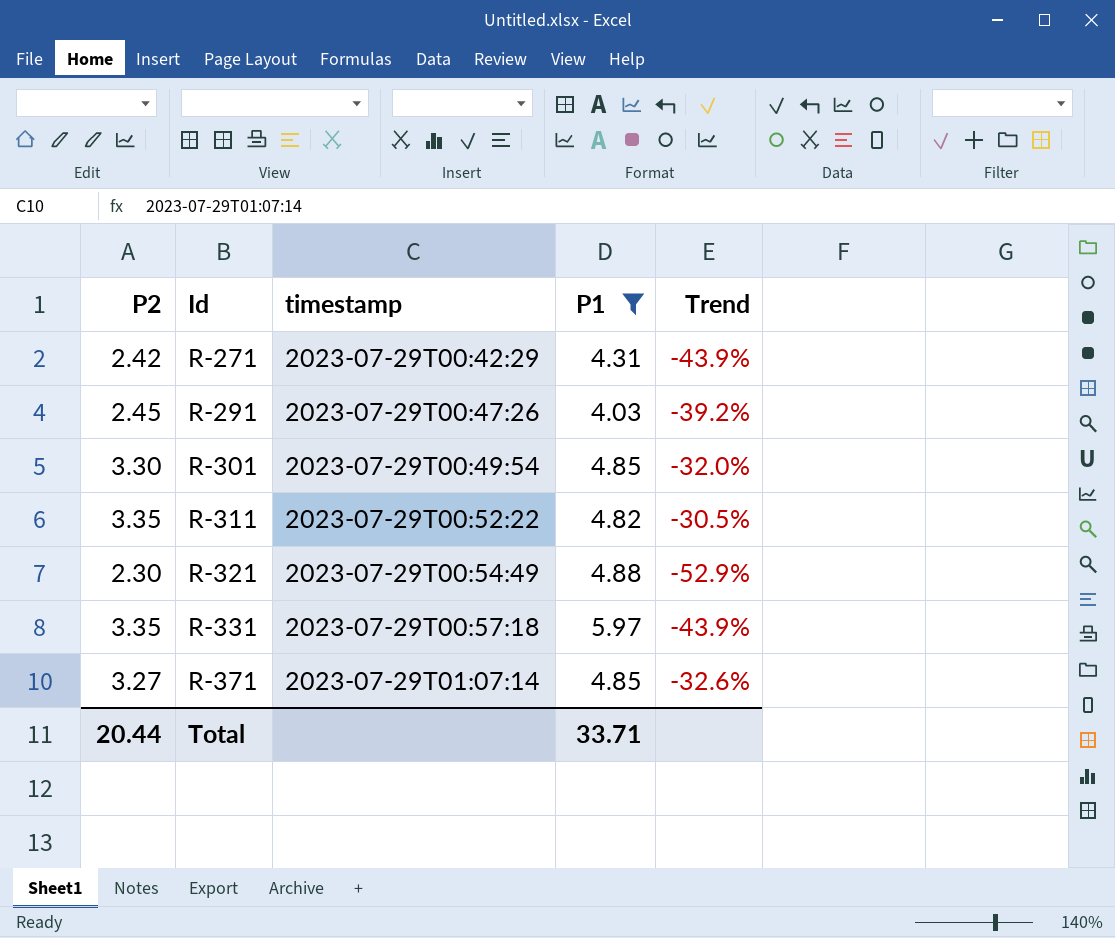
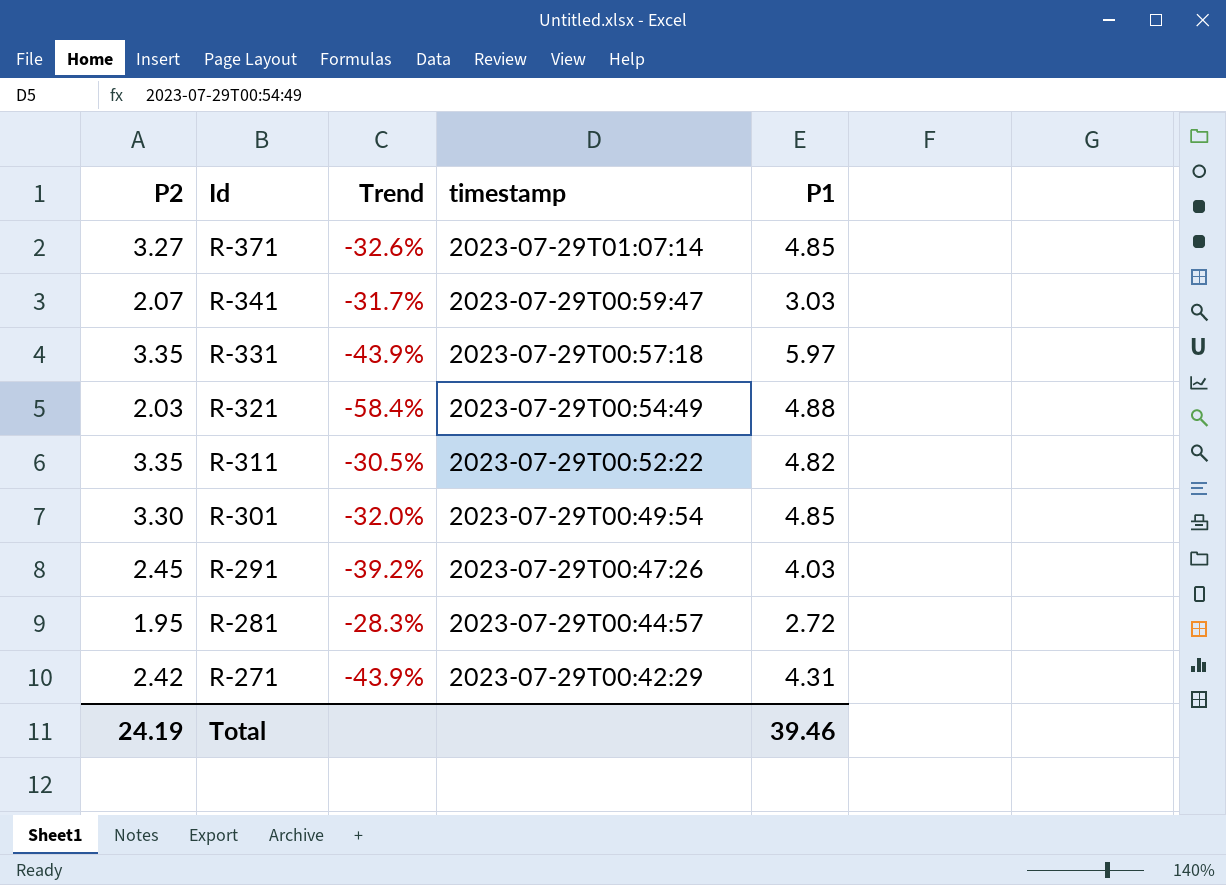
filter: P1 >= 4.03 -> none
row order: Id ascending -> Id descending
column Trend | position: 5 -> 3
R-321 | P2: 2.30 -> 2.03
R-321 | Trend: -52.9% -> -58.4%
Total | P2: 20.44 -> 24.19
Total | P1: 33.71 -> 39.46

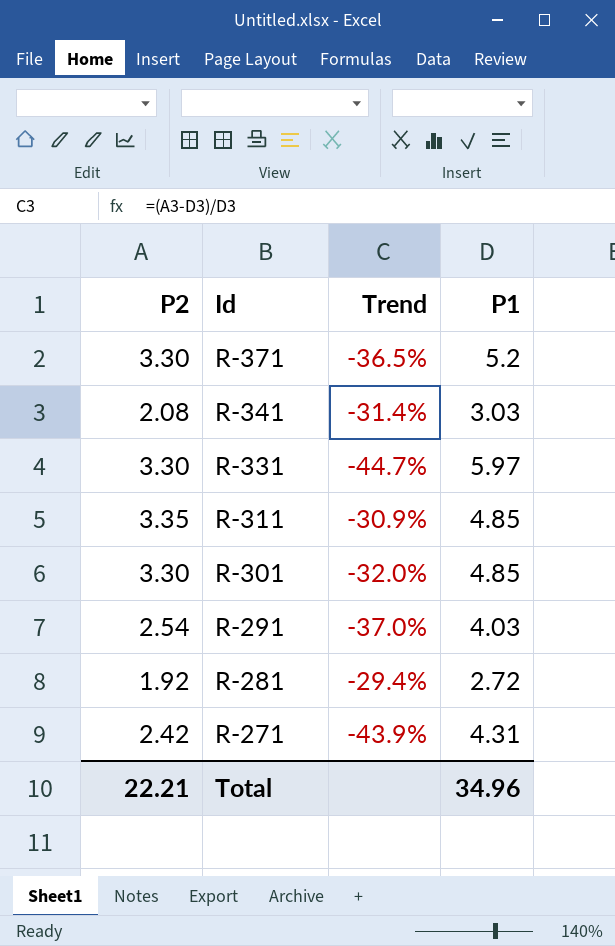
column timestamp | position: 4 -> none
row R-321: 2.03 | -58.4% | 2023-07-29T00:54:49 | 4.88 -> none
R-371 | P2: 3.27 -> 3.30
R-371 | Trend: -32.6% -> -36.5%
R-371 | P1: 4.85 -> 5.2
R-341 | P2: 2.07 -> 2.08
R-341 | Trend: -31.7% -> -31.4%
R-331 | P2: 3.35 -> 3.30
R-331 | Trend: -43.9% -> -44.7%
R-311 | Trend: -30.5% -> -30.9%
R-311 | P1: 4.82 -> 4.85
R-291 | P2: 2.45 -> 2.54
R-291 | Trend: -39.2% -> -37.0%
R-281 | P2: 1.95 -> 1.92
R-281 | Trend: -28.3% -> -29.4%
Total | P2: 24.19 -> 22.21
Total | P1: 39.46 -> 34.96

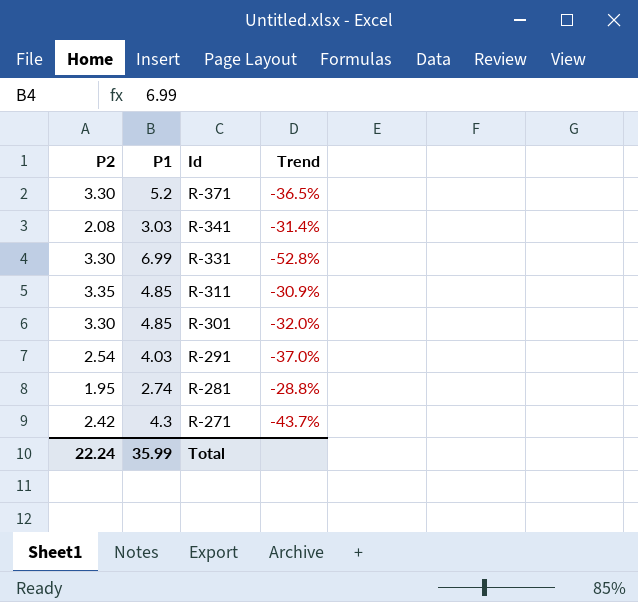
column P1 | position: 4 -> 2
R-331 | P1: 5.97 -> 6.99
R-331 | Trend: -44.7% -> -52.8%
R-281 | P2: 1.92 -> 1.95
R-281 | P1: 2.72 -> 2.74
R-281 | Trend: -29.4% -> -28.8%
R-271 | P1: 4.31 -> 4.3
R-271 | Trend: -43.9% -> -43.7%
Total | P2: 22.21 -> 22.24
Total | P1: 34.96 -> 35.99

